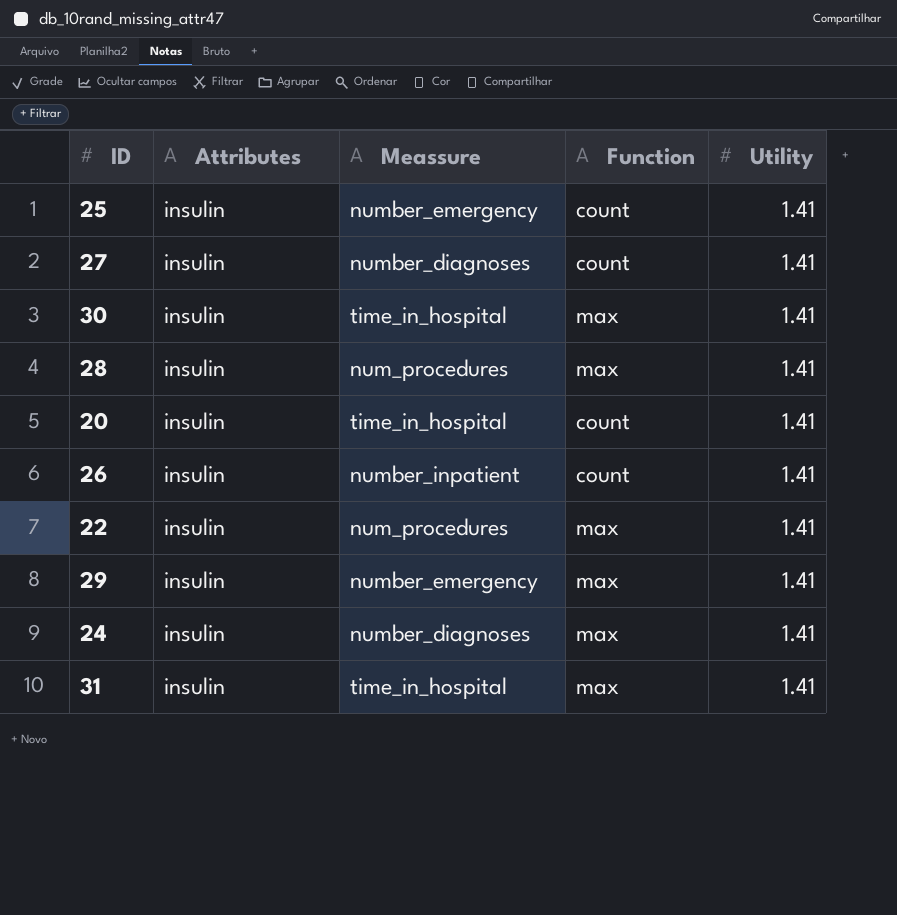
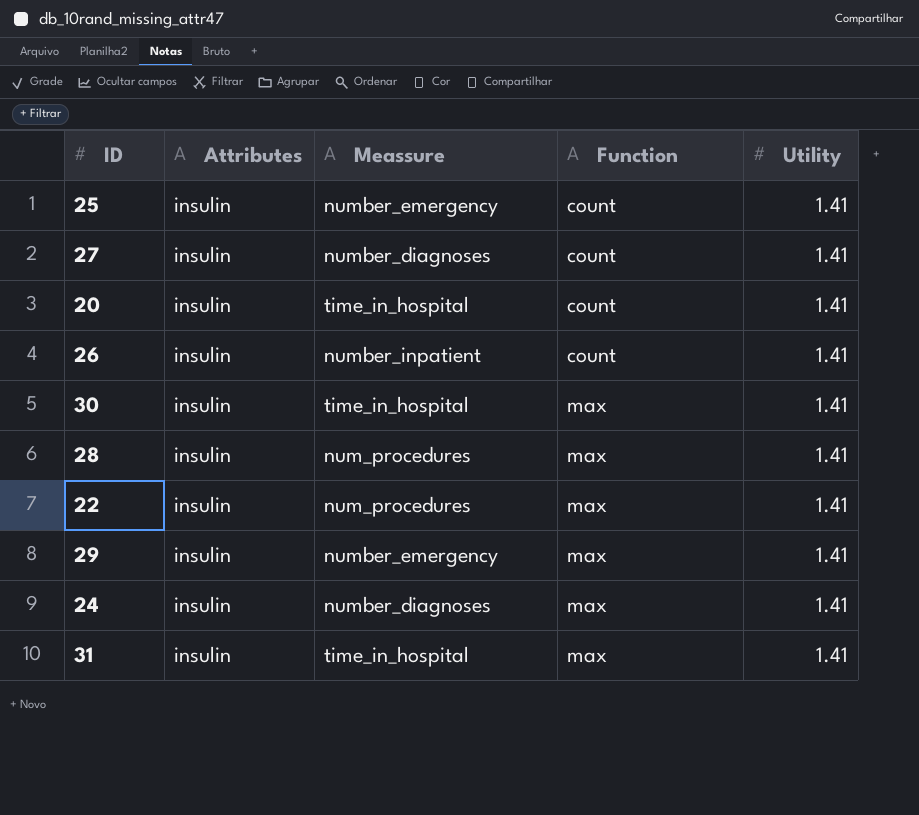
row order: none -> Function ascending

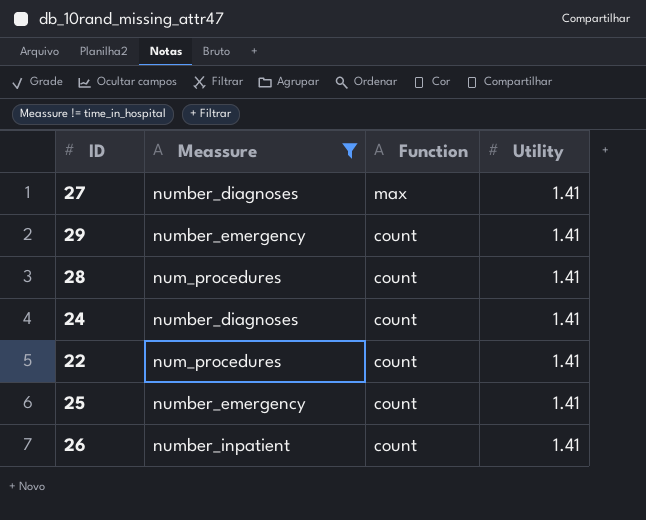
filter: none -> Meassure != time_in_hospital
row order: Function ascending -> Function descending
column Attributes | position: 2 -> none
27 | Function: count -> max
29 | Function: max -> count
28 | Function: max -> count
24 | Function: max -> count
22 | Function: max -> count

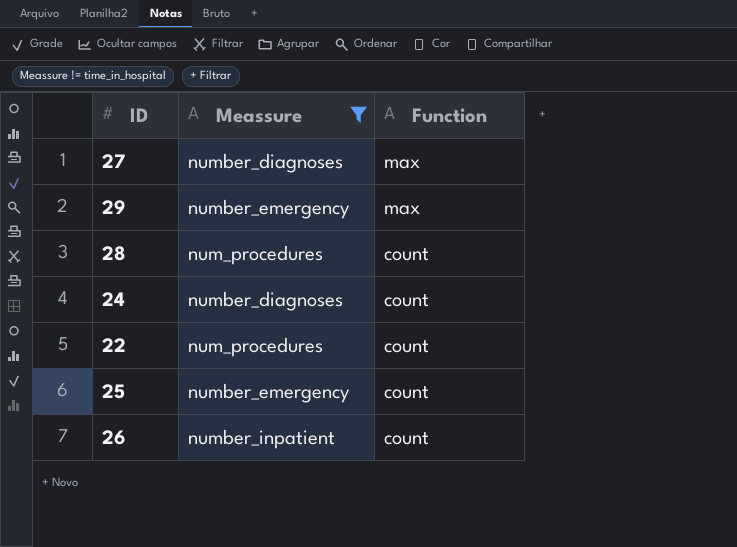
column Utility | position: 4 -> none
29 | Function: count -> max

